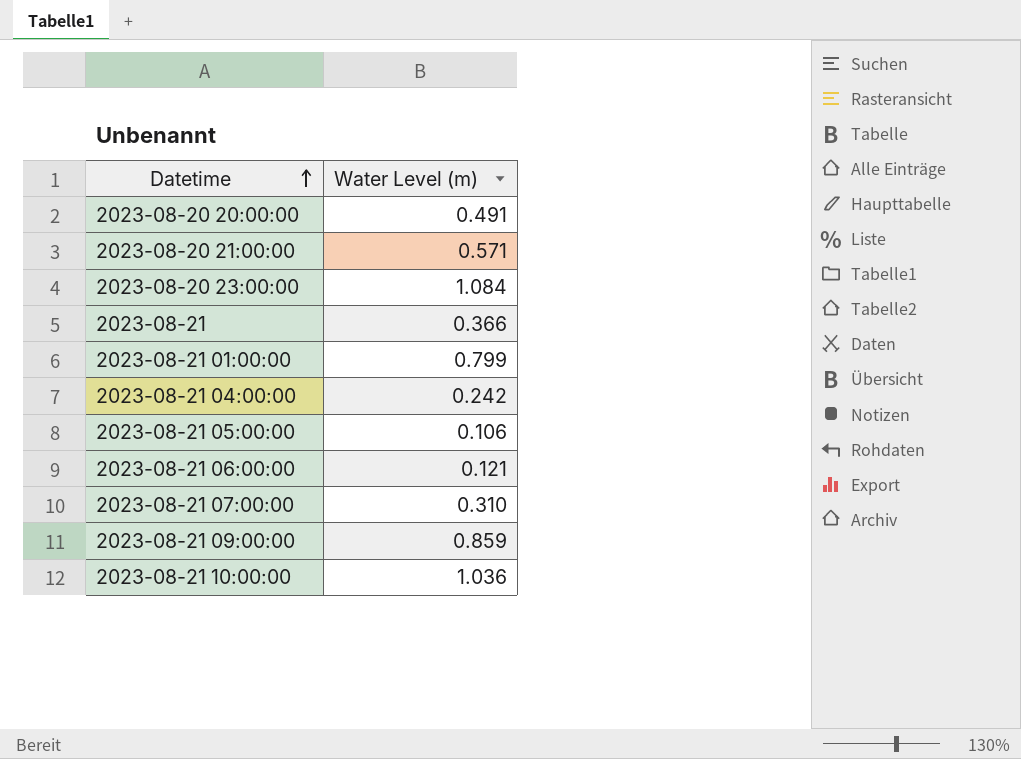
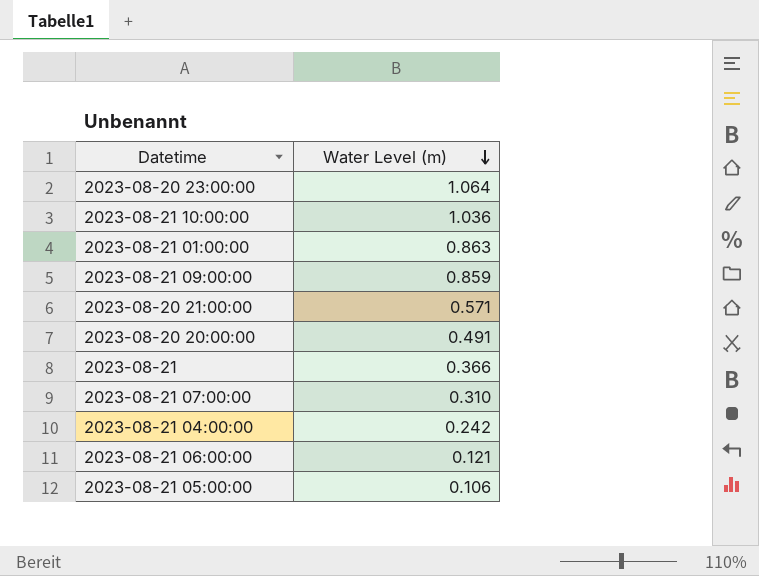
row order: Datetime ascending -> Water Level (m) descending
2023-08-20 23:00:00 | Water Level (m): 1.084 -> 1.064
2023-08-21 01:00:00 | Water Level (m): 0.799 -> 0.863

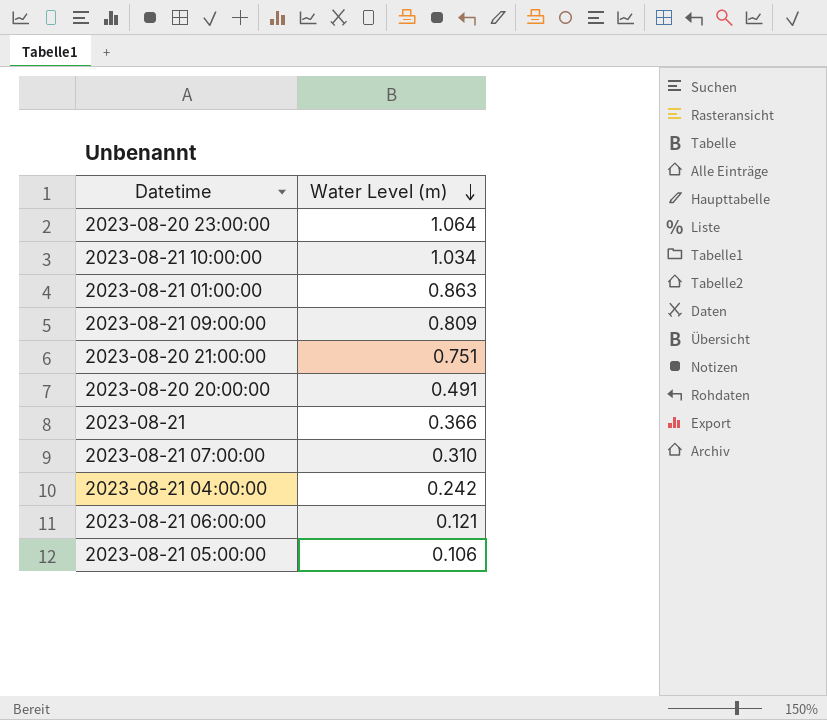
2023-08-21 10:00:00 | Water Level (m): 1.036 -> 1.034
2023-08-21 09:00:00 | Water Level (m): 0.859 -> 0.809
2023-08-20 21:00:00 | Water Level (m): 0.571 -> 0.751

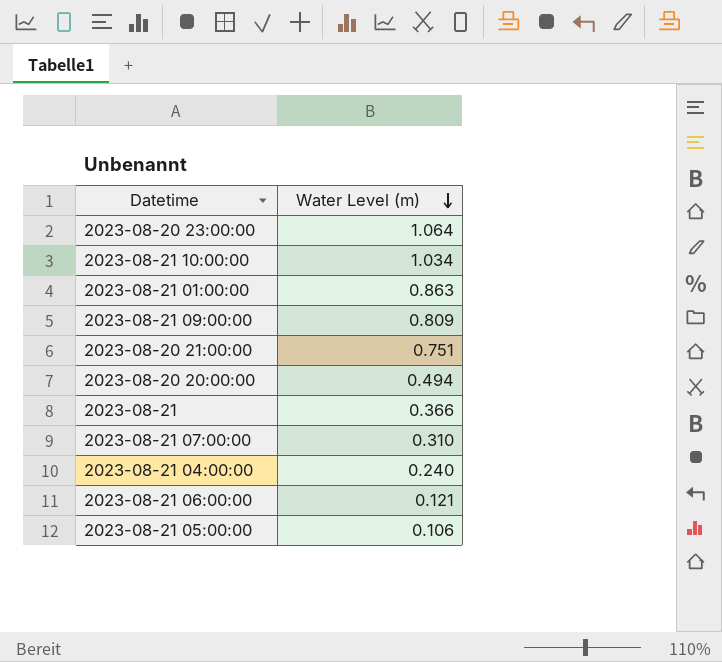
2023-08-20 20:00:00 | Water Level (m): 0.491 -> 0.494
2023-08-21 04:00:00 | Water Level (m): 0.242 -> 0.240

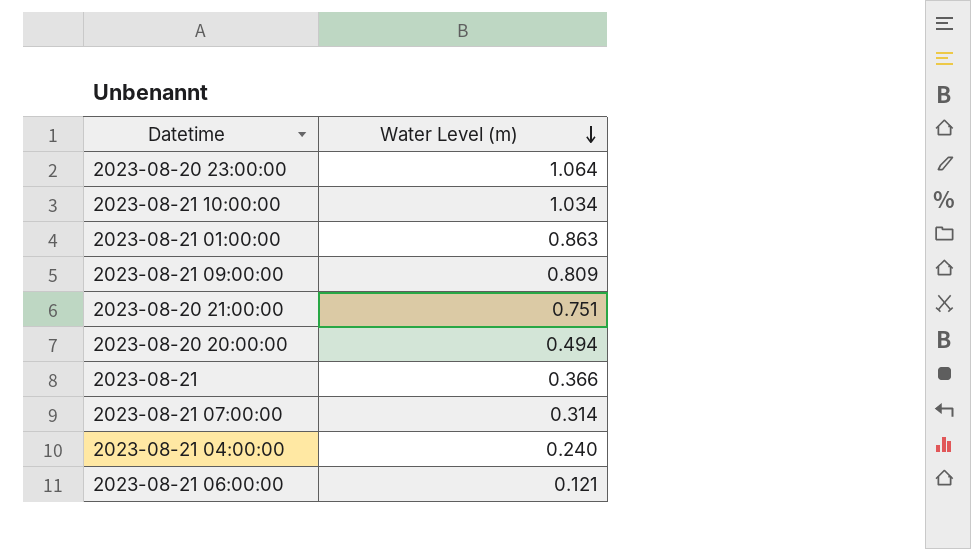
row 2023-08-21 05:00:00: 0.106 -> none
2023-08-21 07:00:00 | Water Level (m): 0.310 -> 0.314

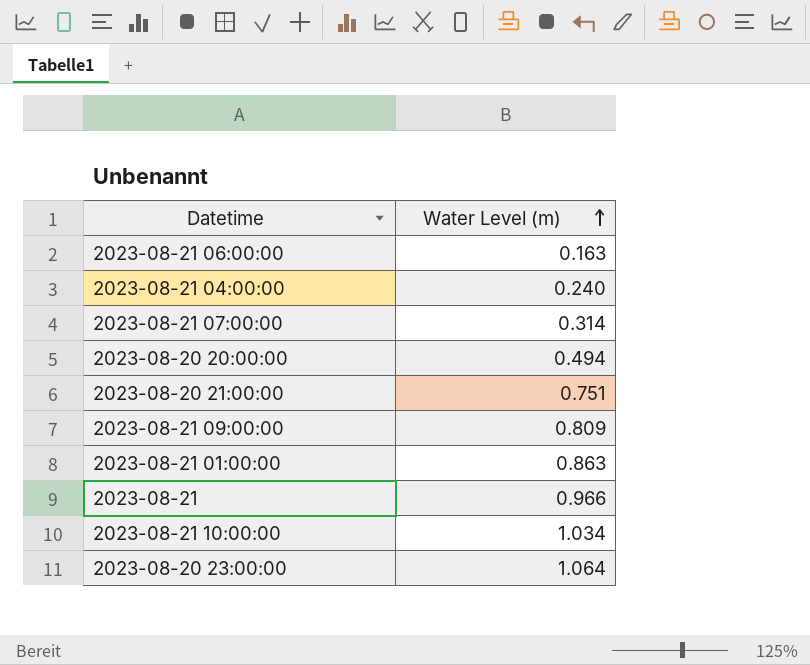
row order: Water Level (m) descending -> Water Level (m) ascending
2023-08-21 06:00:00 | Water Level (m): 0.121 -> 0.163
2023-08-21 | Water Level (m): 0.366 -> 0.966

